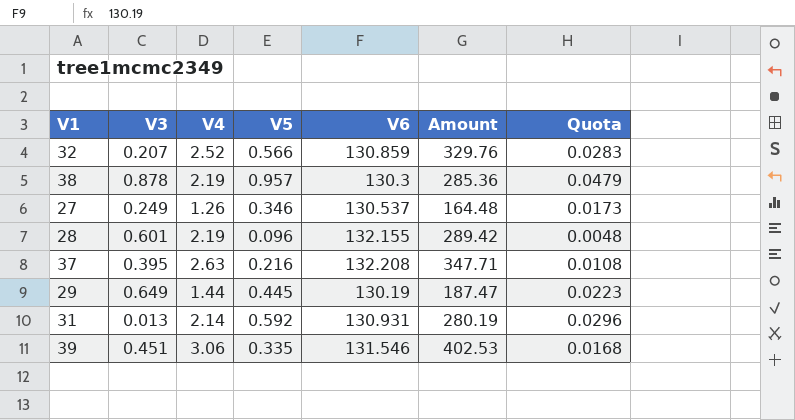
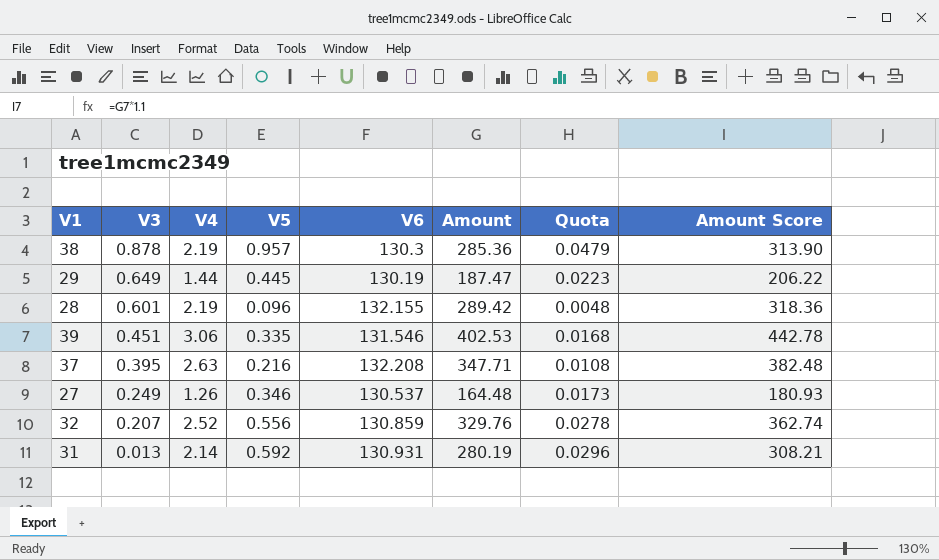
row order: none -> V3 descending
column Amount Score | formula: none -> [Amount] * 1.1
32 | V5: 0.566 -> 0.556
32 | Quota: 0.0283 -> 0.0278

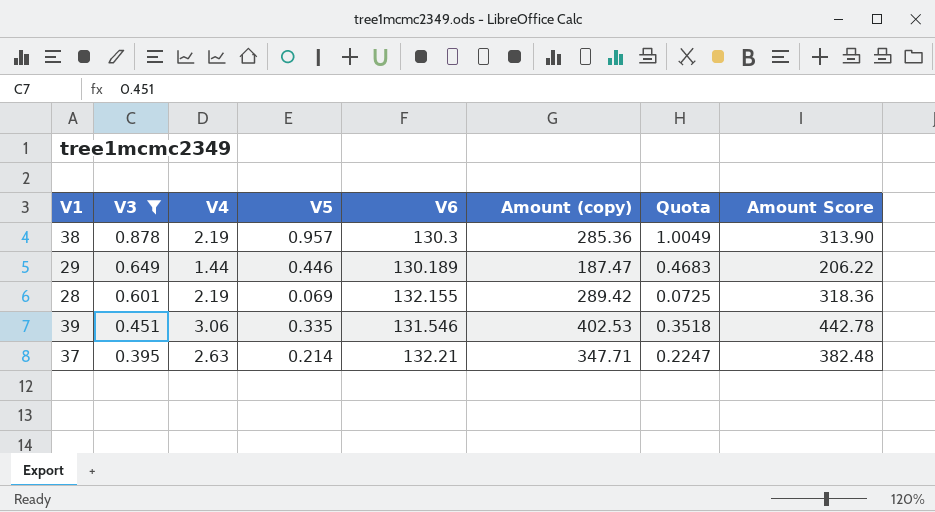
filter: none -> V3 >= 0.395
column name: Amount -> Amount (copy)
column Quota | formula: [V5] * 0.05 -> [V5] * 1.05
29 | V5: 0.445 -> 0.446
29 | V6: 130.19 -> 130.189
28 | V5: 0.096 -> 0.069
37 | V5: 0.216 -> 0.214
37 | V6: 132.208 -> 132.21

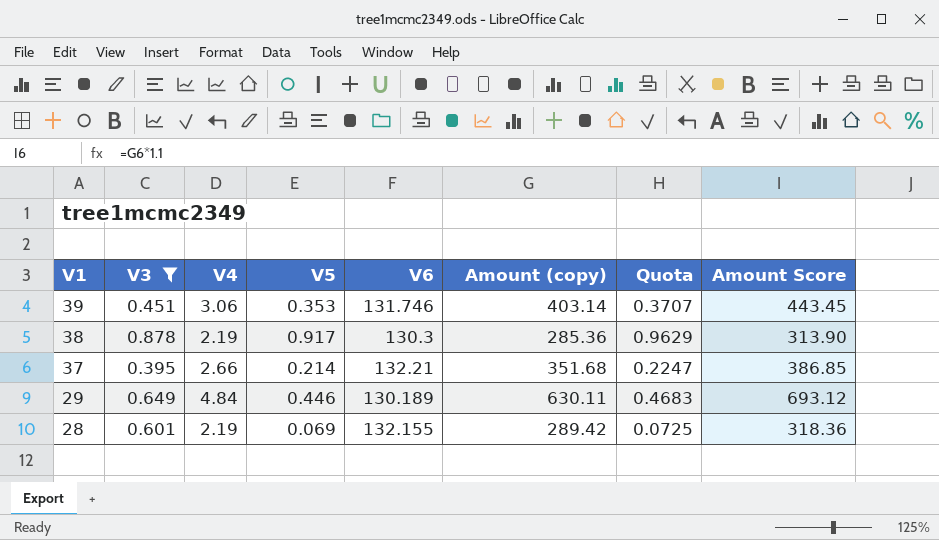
row order: V3 descending -> V1 descending
39 | V5: 0.335 -> 0.353
39 | V6: 131.546 -> 131.746
39 | Amount (copy): 402.53 -> 403.14
39 | Quota: 0.3518 -> 0.3707
39 | Amount Score: 442.78 -> 443.45
38 | V5: 0.957 -> 0.917
38 | Quota: 1.0049 -> 0.9629
37 | V4: 2.63 -> 2.66
37 | Amount (copy): 347.71 -> 351.68
37 | Amount Score: 382.48 -> 386.85
29 | V4: 1.44 -> 4.84
29 | Amount (copy): 187.47 -> 630.11
29 | Amount Score: 206.22 -> 693.12

